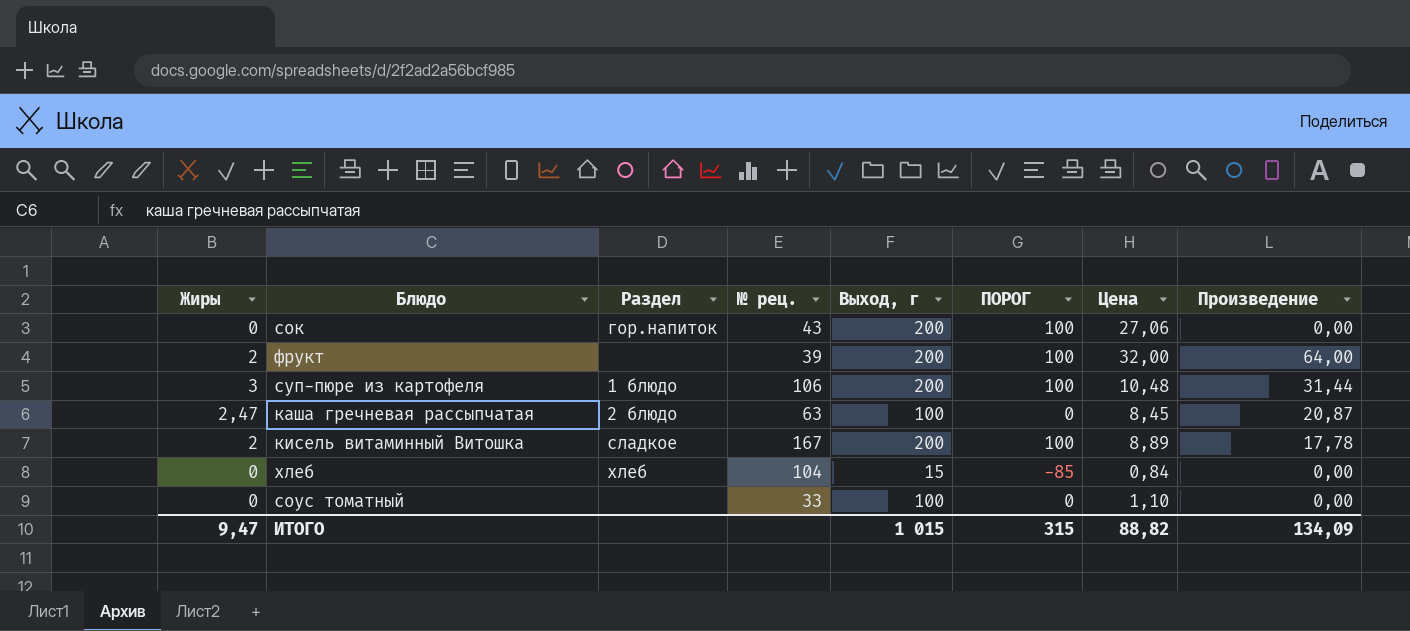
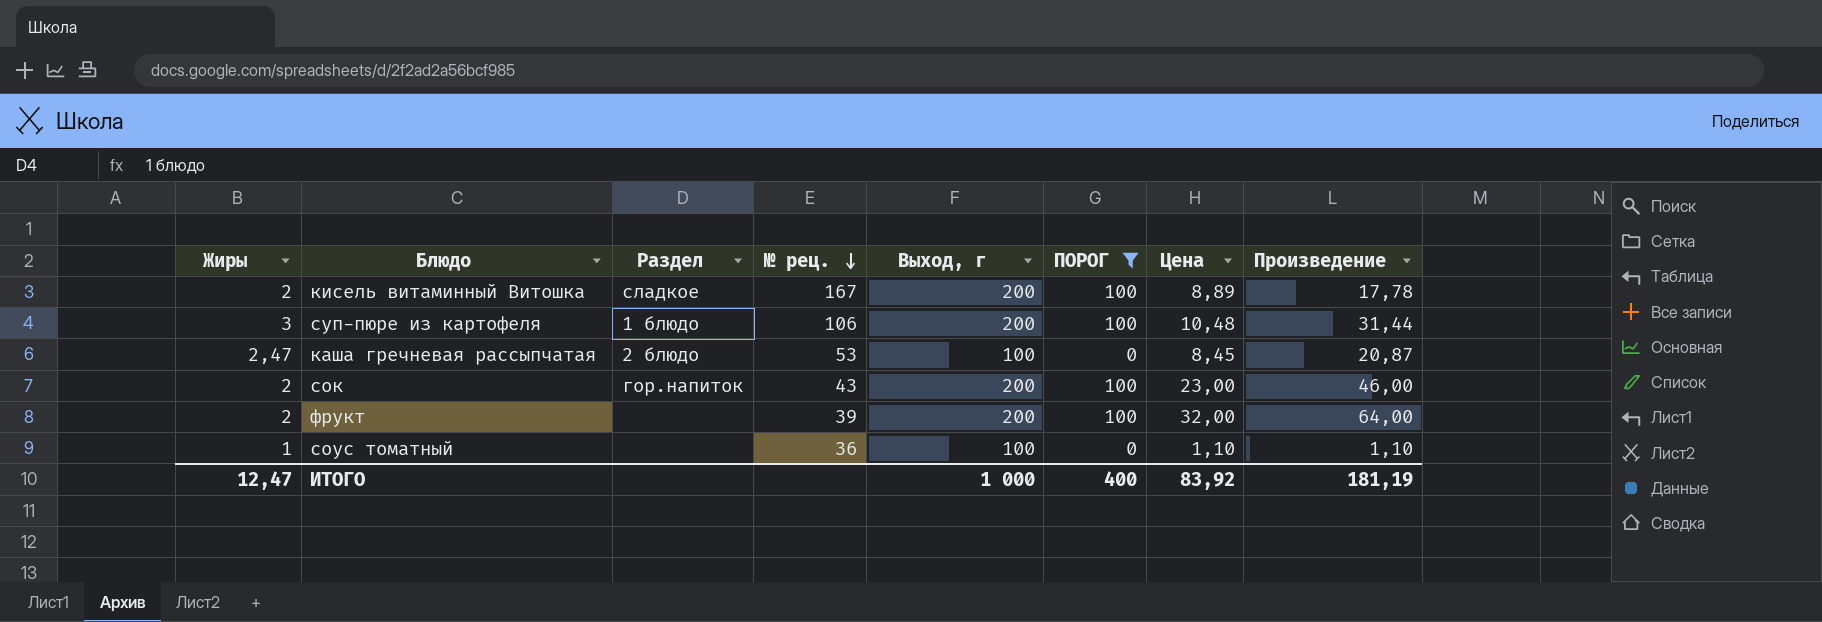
filter: none -> ПОРОГ != -85
row order: none -> № рец. descending
каша гречневая рассыпчатая | № рец.: 63 -> 53
сок | Жиры: 0 -> 2
сок | Цена: 27,06 -> 23,00
сок | Произведение: 0,00 -> 46,00
соус томатный | Жиры: 0 -> 1
соус томатный | № рец.: 33 -> 36
соус томатный | Произведение: 0,00 -> 1,10
ИТОГО | Жиры: 9,47 -> 12,47
ИТОГО | Выход, г: 1 015 -> 1 000
ИТОГО | ПОРОГ: 315 -> 400
ИТОГО | Цена: 88,82 -> 83,92
ИТОГО | Произведение: 134,09 -> 181,19

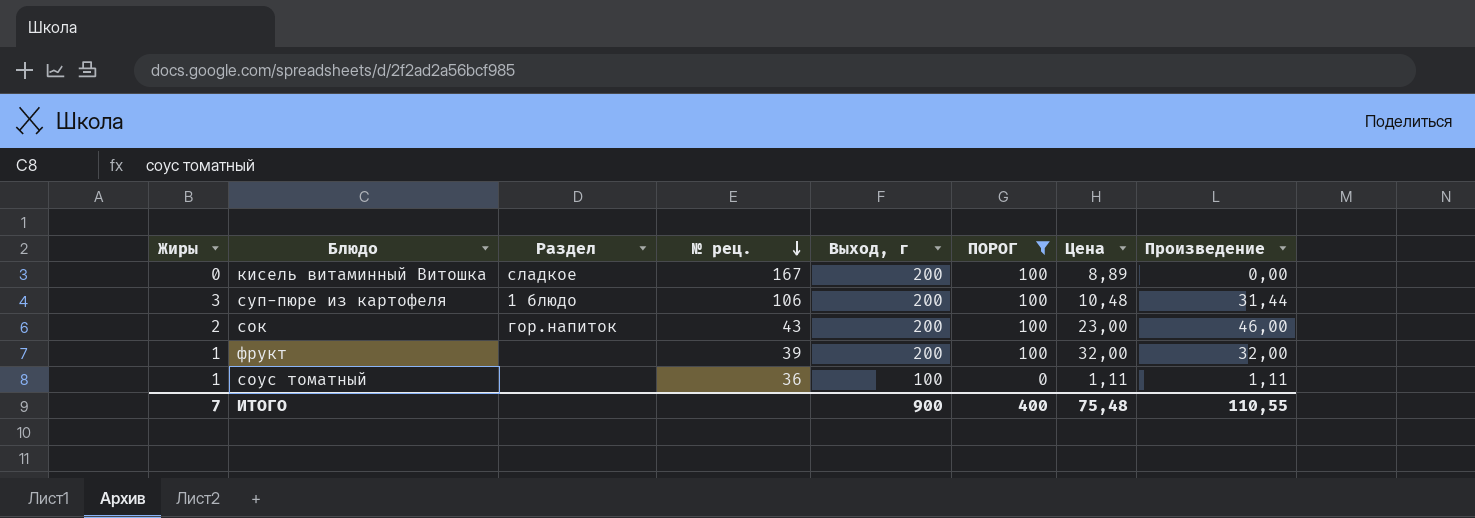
row каша гречневая рассыпчатая: 2,47 | 2 блюдо | 53 | 100 | 0 | 8,45 | 20,87 -> none
кисель витаминный Витошка | Жиры: 2 -> 0
кисель витаминный Витошка | Произведение: 17,78 -> 0,00
фрукт | Жиры: 2 -> 1
фрукт | Произведение: 64,00 -> 32,00
соус томатный | Цена: 1,10 -> 1,11
соус томатный | Произведение: 1,10 -> 1,11
ИТОГО | Жиры: 12,47 -> 7
ИТОГО | Выход, г: 1 000 -> 900
ИТОГО | Цена: 83,92 -> 75,48
ИТОГО | Произведение: 181,19 -> 110,55

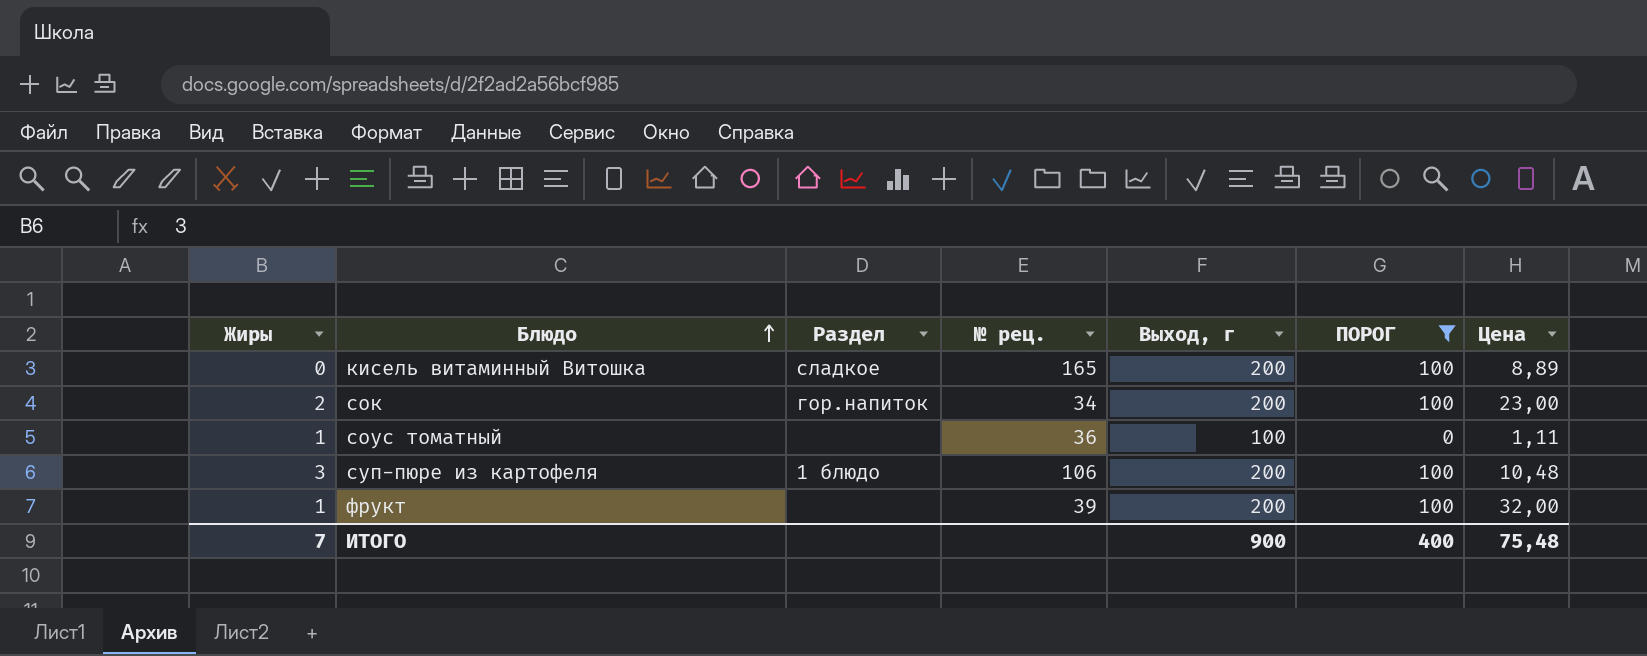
row order: № рец. descending -> Блюдо ascending
column Произведение | formula: [Жиры] * [Цена] -> none
кисель витаминный Витошка | № рец.: 167 -> 165
сок | № рец.: 43 -> 34

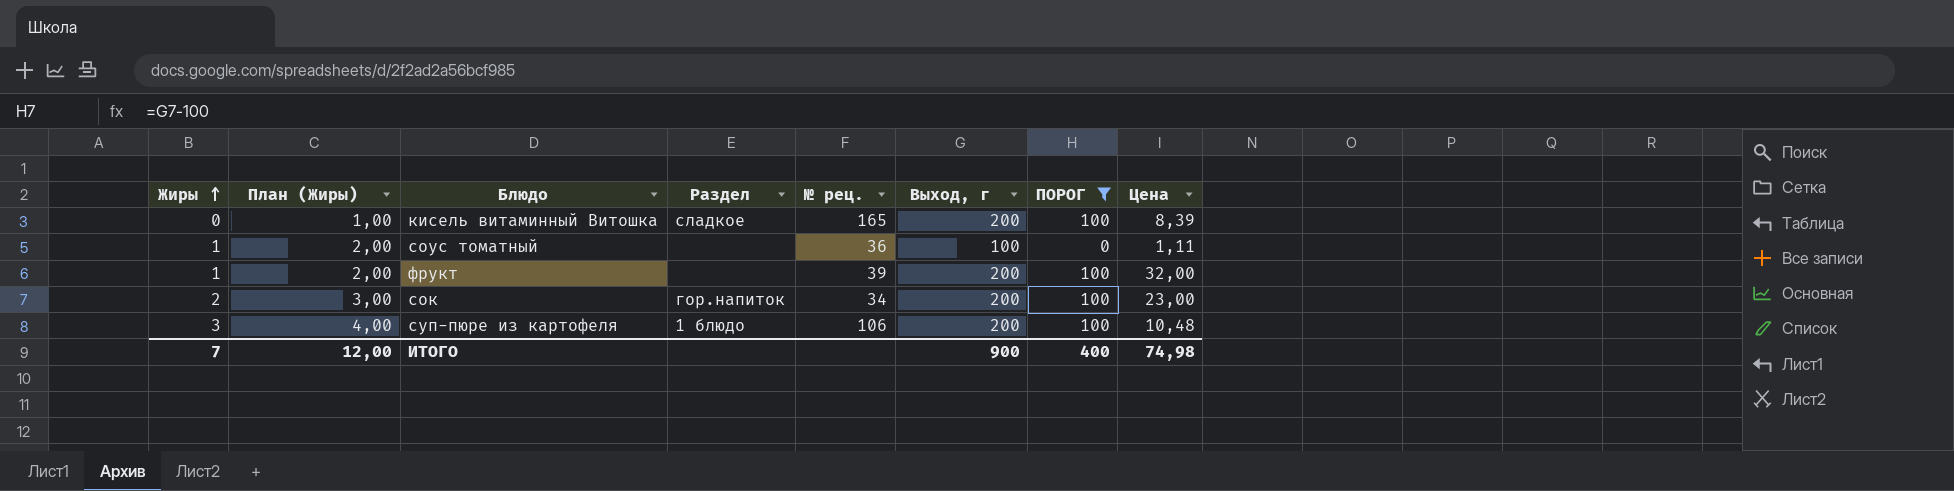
row order: Блюдо ascending -> Жиры ascending
column План (Жиры) | formula: none -> [Жиры] + 1
кисель витаминный Витошка | Цена: 8,89 -> 8,39
ИТОГО | Цена: 75,48 -> 74,98

